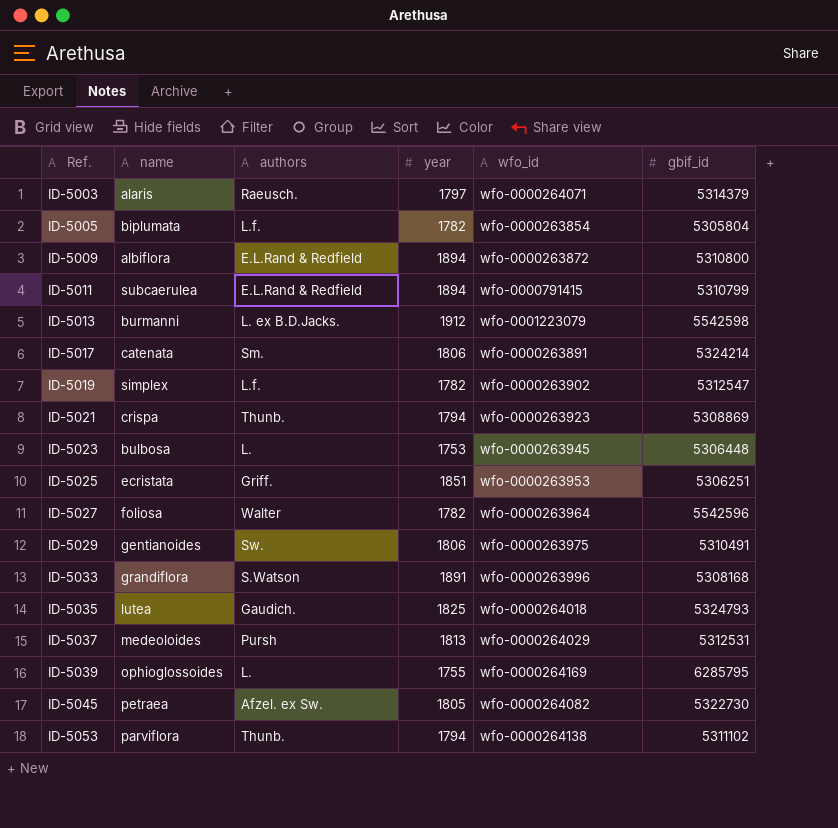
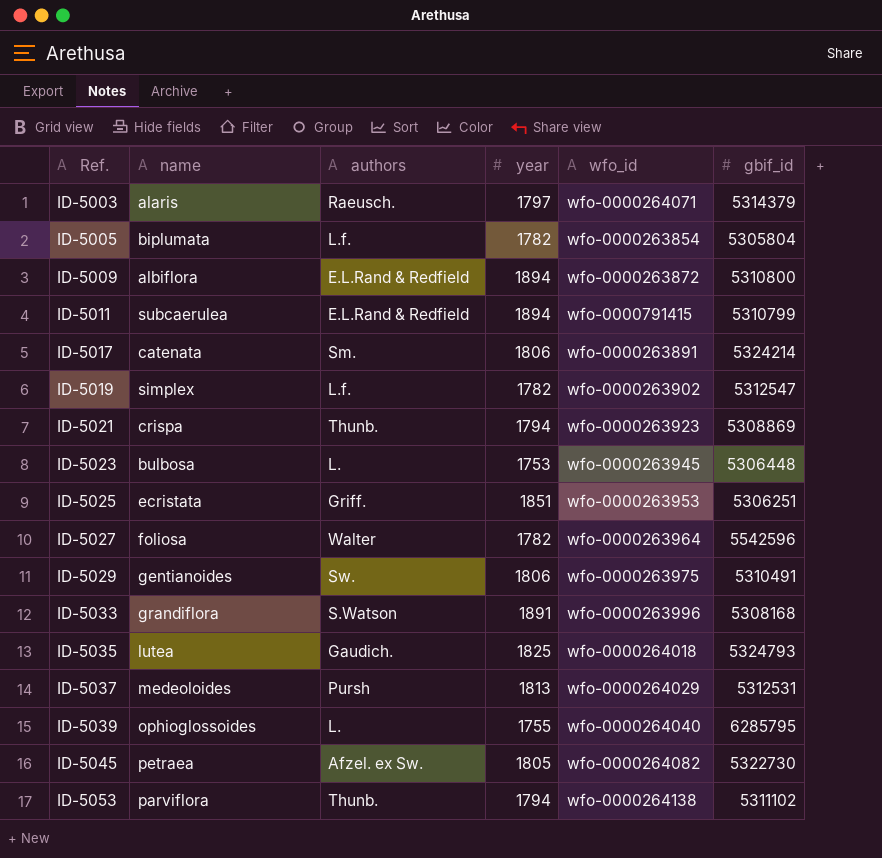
row ID-5013: burmanni | L. ex B.D.Jacks. | 1912 | wfo-0001223079 | 5542598 -> none
ID-5039 | wfo_id: wfo-0000264169 -> wfo-0000264040

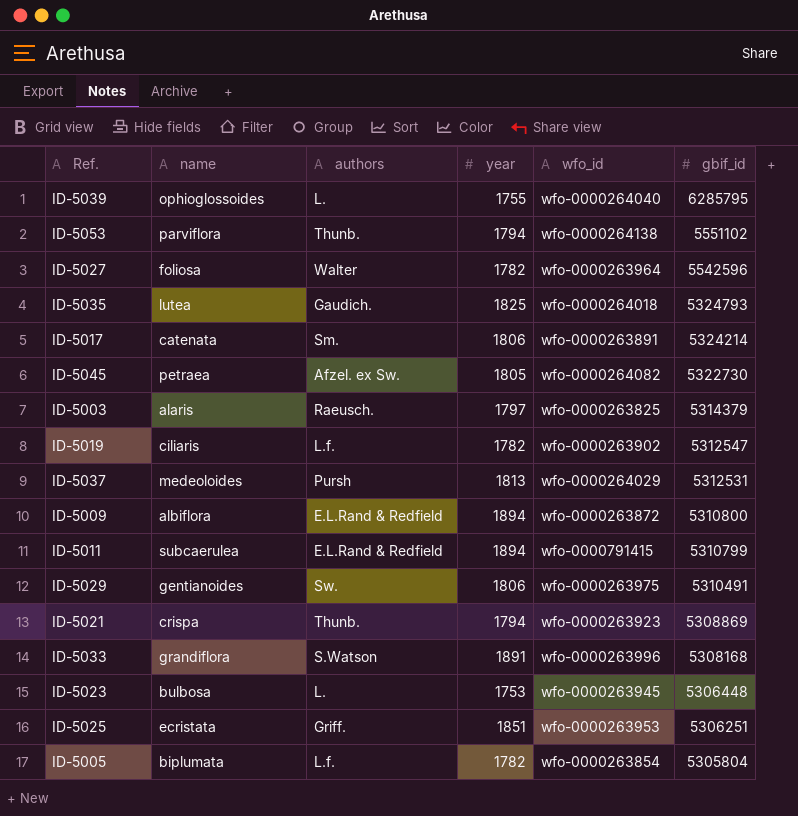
row order: Ref. ascending -> gbif_id descending
ID-5053 | gbif_id: 5311102 -> 5551102
ID-5003 | wfo_id: wfo-0000264071 -> wfo-0000263825
ID-5019 | name: simplex -> ciliaris

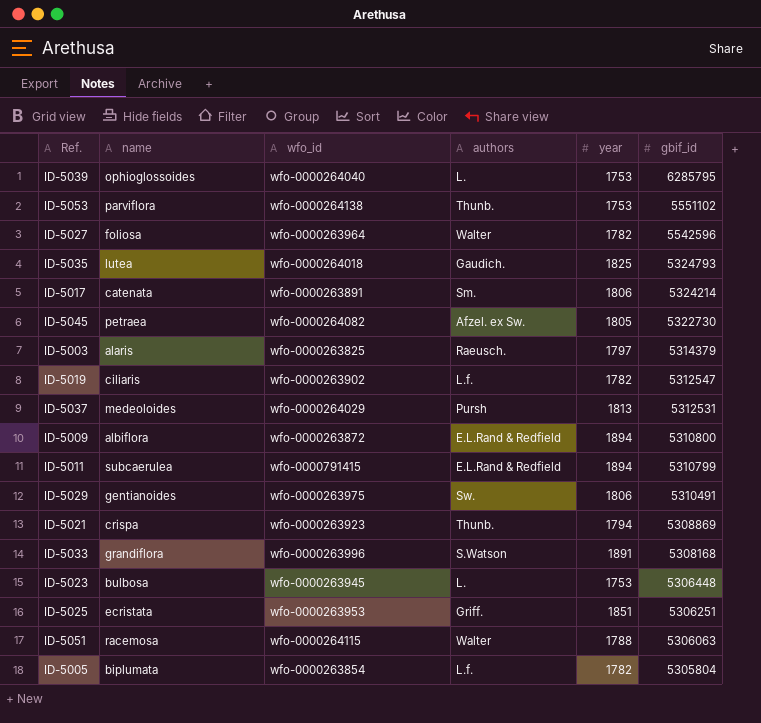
column wfo_id | position: 5 -> 3
ID-5039 | year: 1755 -> 1753
ID-5053 | year: 1794 -> 1753
row ID-5051: none -> racemosa | wfo-0000264115 | Walter | 1788 | 5306063

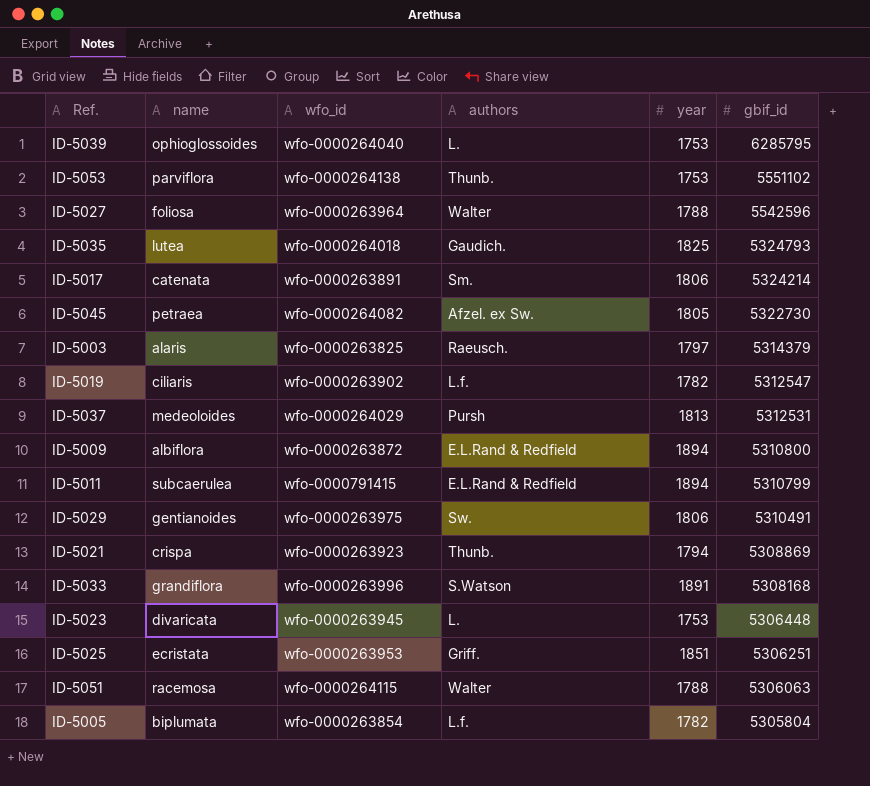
ID-5027 | year: 1782 -> 1788
ID-5023 | name: bulbosa -> divaricata

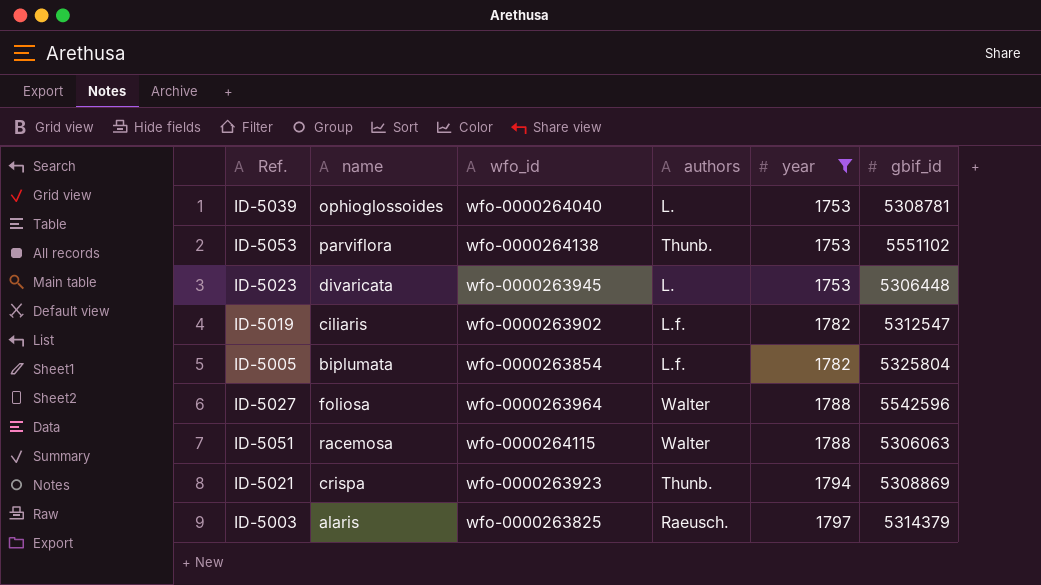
filter: none -> year <= 1797
row order: gbif_id descending -> year ascending
ID-5039 | gbif_id: 6285795 -> 5308781
ID-5005 | gbif_id: 5305804 -> 5325804

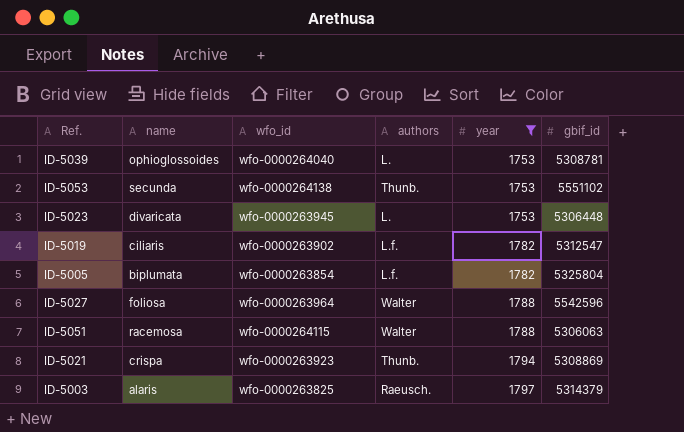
ID-5053 | name: parviflora -> secunda

